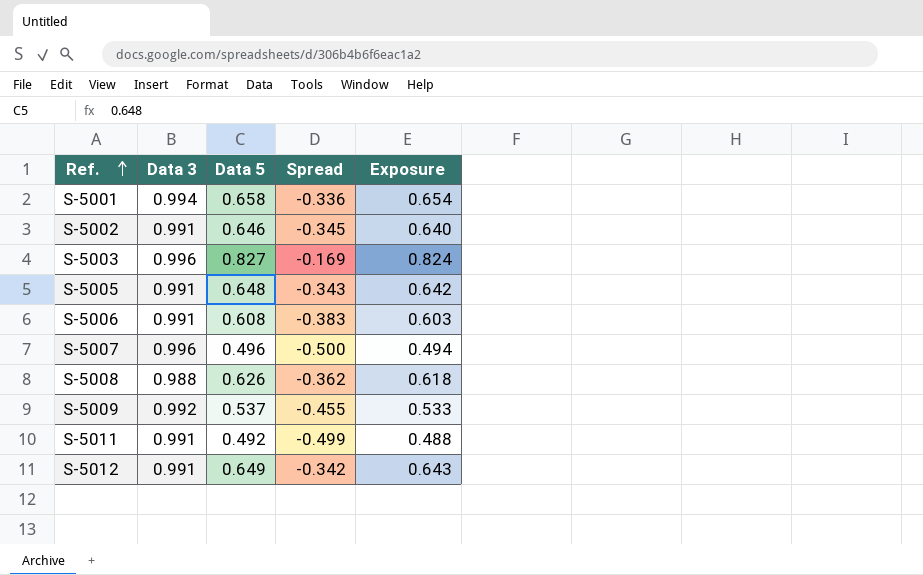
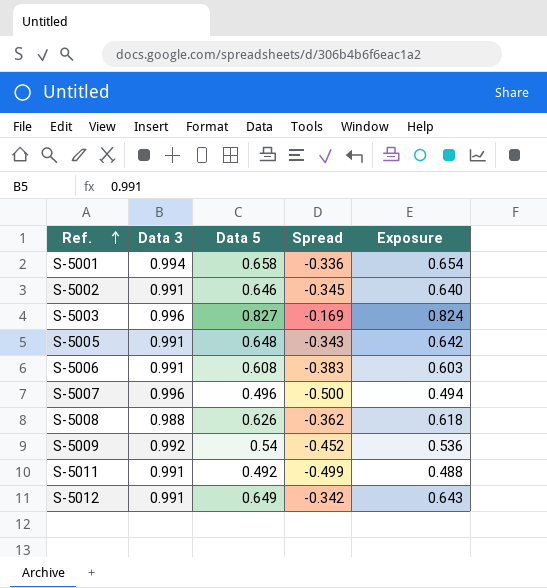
S-5009 | Data 5: 0.537 -> 0.54
S-5009 | Spread: -0.455 -> -0.452
S-5009 | Exposure: 0.533 -> 0.536

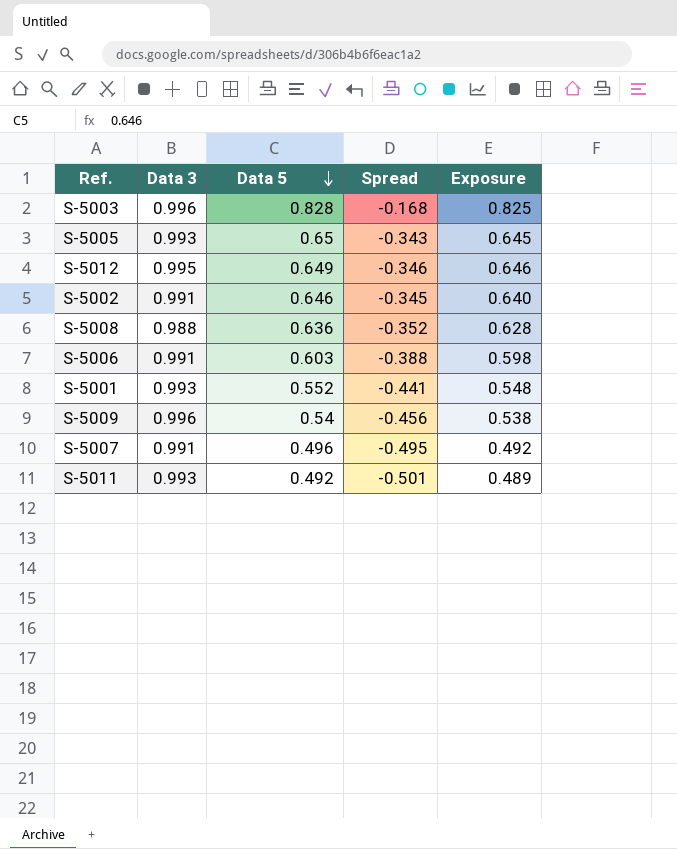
row order: Ref. ascending -> Data 5 descending
S-5003 | Data 5: 0.827 -> 0.828
S-5003 | Spread: -0.169 -> -0.168
S-5003 | Exposure: 0.824 -> 0.825
S-5005 | Data 3: 0.991 -> 0.993
S-5005 | Data 5: 0.648 -> 0.65
S-5005 | Exposure: 0.642 -> 0.645
S-5012 | Data 3: 0.991 -> 0.995
S-5012 | Spread: -0.342 -> -0.346
S-5012 | Exposure: 0.643 -> 0.646
S-5008 | Data 5: 0.626 -> 0.636
S-5008 | Spread: -0.362 -> -0.352
S-5008 | Exposure: 0.618 -> 0.628
S-5006 | Data 5: 0.608 -> 0.603
S-5006 | Spread: -0.383 -> -0.388
S-5006 | Exposure: 0.603 -> 0.598
S-5001 | Data 3: 0.994 -> 0.993
S-5001 | Data 5: 0.658 -> 0.552
S-5001 | Spread: -0.336 -> -0.441
S-5001 | Exposure: 0.654 -> 0.548
S-5009 | Data 3: 0.992 -> 0.996
S-5009 | Spread: -0.452 -> -0.456
S-5009 | Exposure: 0.536 -> 0.538
S-5007 | Data 3: 0.996 -> 0.991
S-5007 | Spread: -0.500 -> -0.495
S-5007 | Exposure: 0.494 -> 0.492
S-5011 | Data 3: 0.991 -> 0.993
S-5011 | Spread: -0.499 -> -0.501
S-5011 | Exposure: 0.488 -> 0.489

